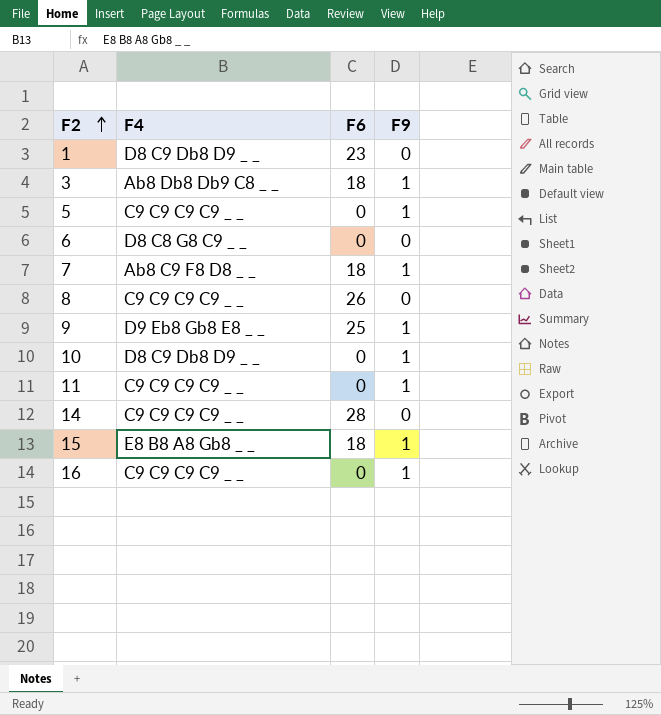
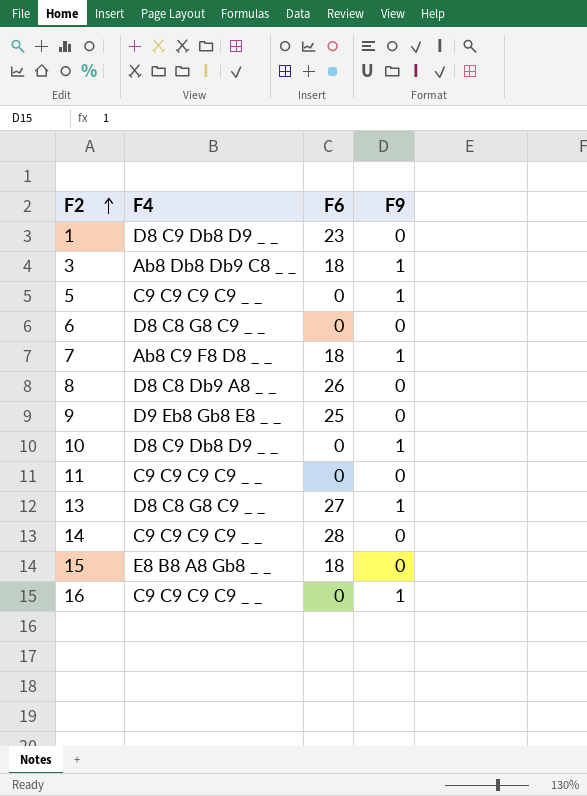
8 | F4: C9 C9 C9 C9 _ _ -> D8 C8 Db9 A8 _ _
9 | F9: 1 -> 0
11 | F9: 1 -> 0
row 13: none -> D8 C8 G8 C9 _ _ | 27 | 1
15 | F9: 1 -> 0

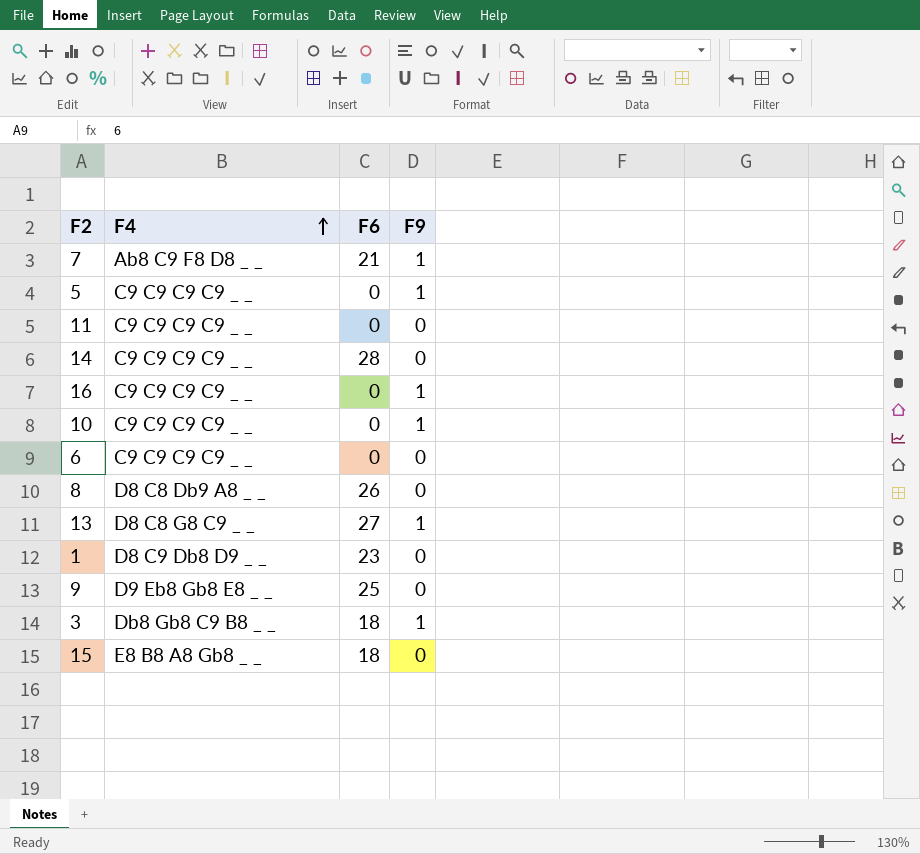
row order: F2 ascending -> F4 ascending
7 | F6: 18 -> 21
10 | F4: D8 C9 Db8 D9 _ _ -> C9 C9 C9 C9 _ _
6 | F4: D8 C8 G8 C9 _ _ -> C9 C9 C9 C9 _ _
3 | F4: Ab8 Db8 Db9 C8 _ _ -> Db8 Gb8 C9 B8 _ _

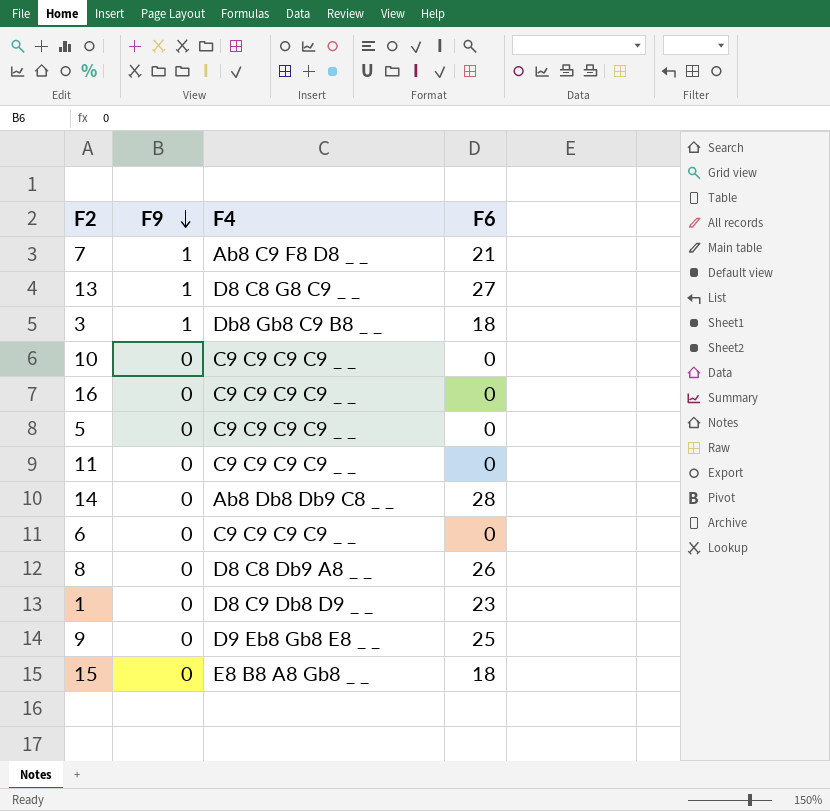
row order: F4 ascending -> F9 descending
column F9 | position: 4 -> 2
10 | F9: 1 -> 0
16 | F9: 1 -> 0
5 | F9: 1 -> 0
14 | F4: C9 C9 C9 C9 _ _ -> Ab8 Db8 Db9 C8 _ _

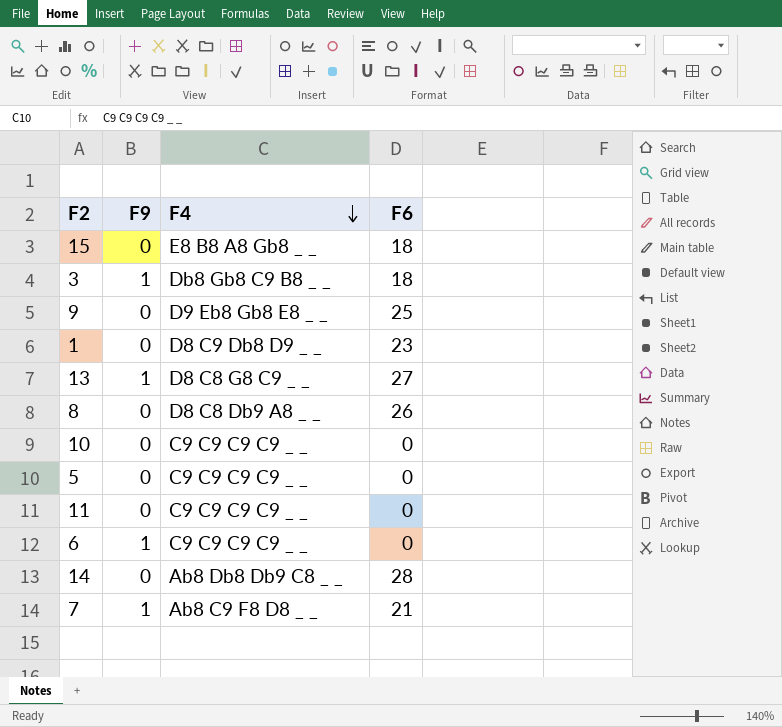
row order: F9 descending -> F4 descending
row 16: 0 | C9 C9 C9 C9 _ _ | 0 -> none
6 | F9: 0 -> 1

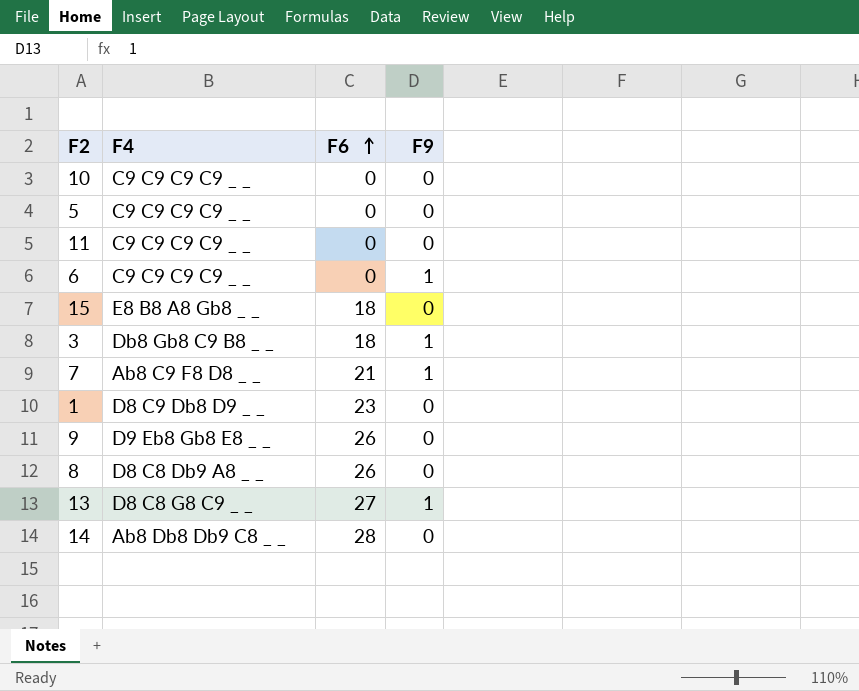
row order: F4 descending -> F6 ascending
column F9 | position: 2 -> 4
9 | F6: 25 -> 26

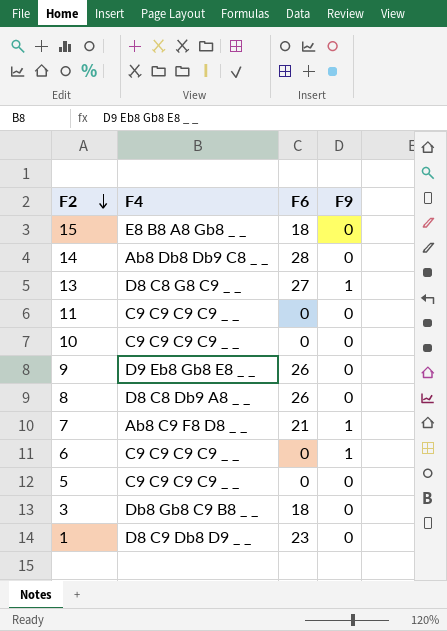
row order: F6 ascending -> F2 descending
3 | F9: 1 -> 0

